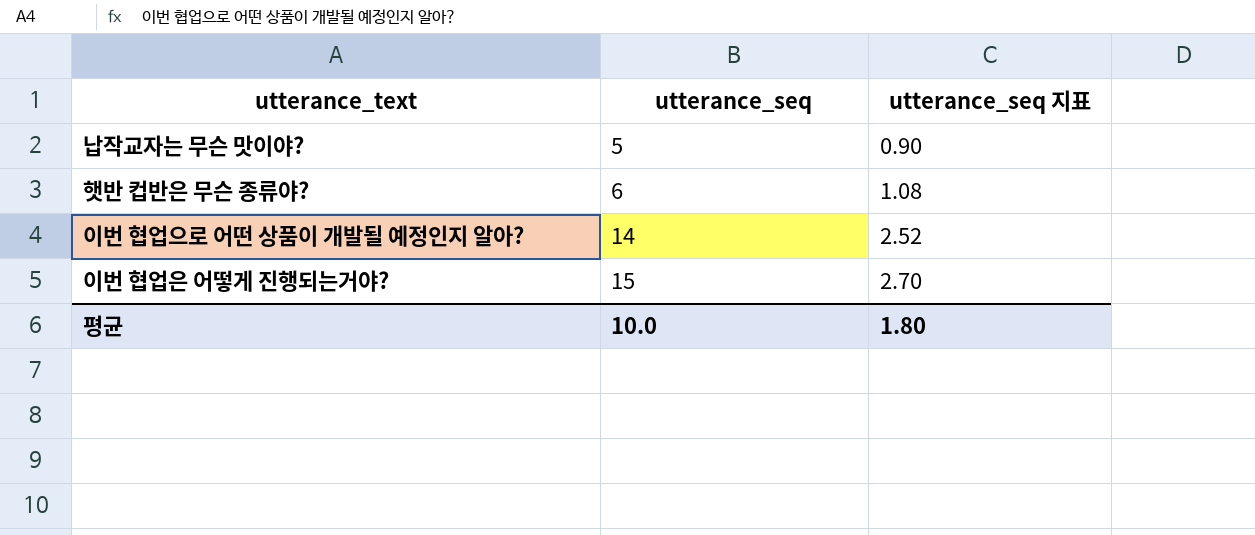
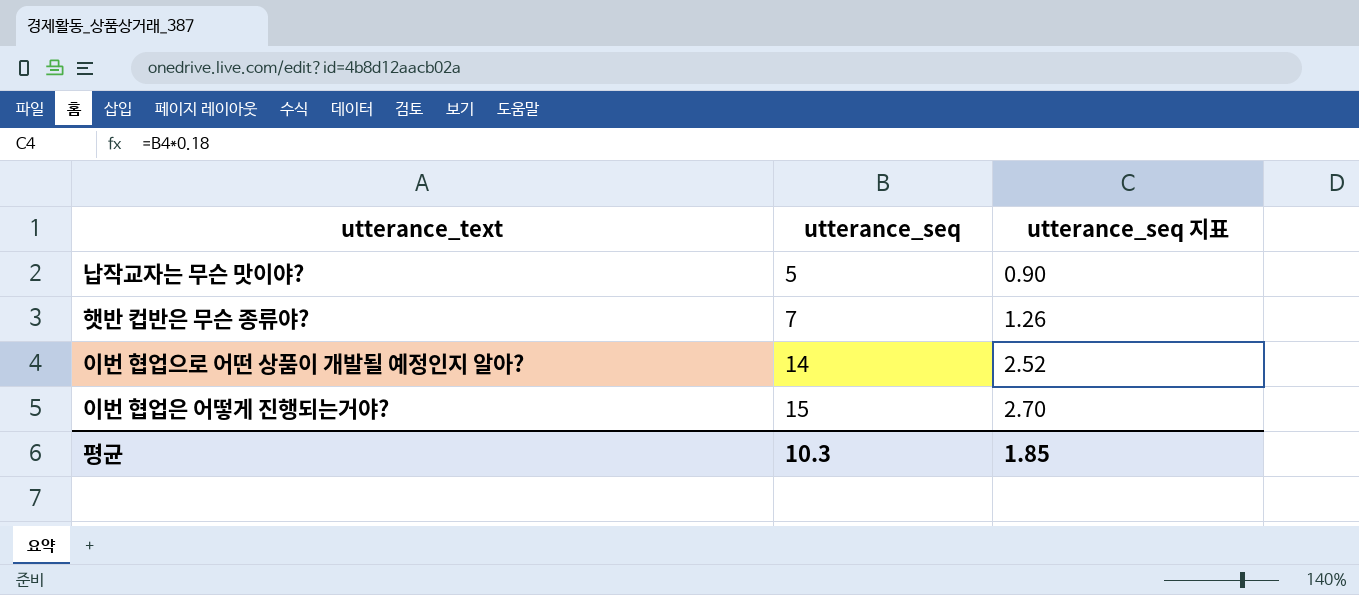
햇반 컵반은 무슨 종류야? | utterance_seq: 6 -> 7
햇반 컵반은 무슨 종류야? | utterance_seq 지표: 1.08 -> 1.26
평균 | utterance_seq: 10.0 -> 10.3
평균 | utterance_seq 지표: 1.80 -> 1.85

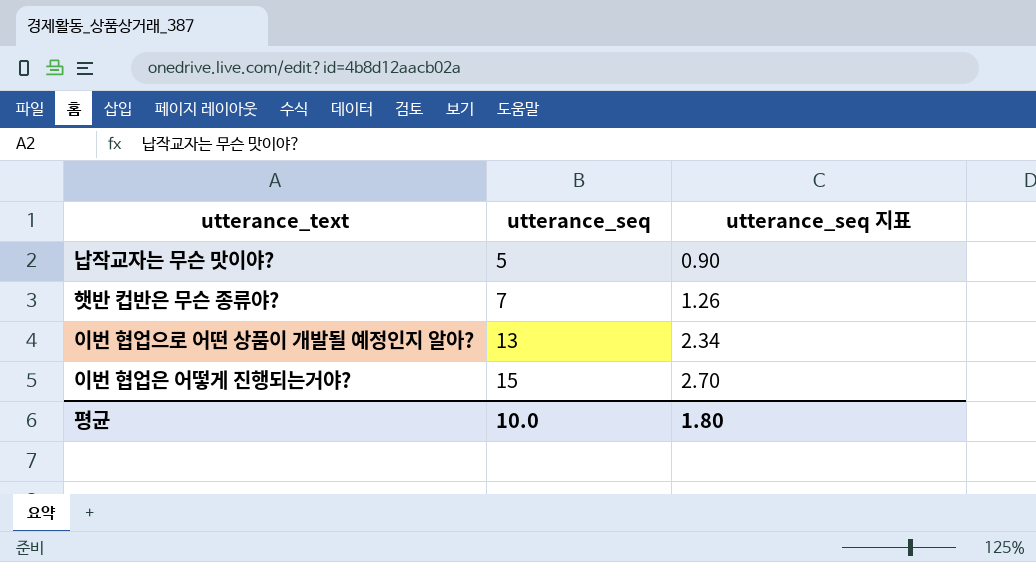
이번 협업으로 어떤 상품이 개발될 예정인지 알아? | utterance_seq: 14 -> 13
이번 협업으로 어떤 상품이 개발될 예정인지 알아? | utterance_seq 지표: 2.52 -> 2.34
평균 | utterance_seq: 10.3 -> 10.0
평균 | utterance_seq 지표: 1.85 -> 1.80

